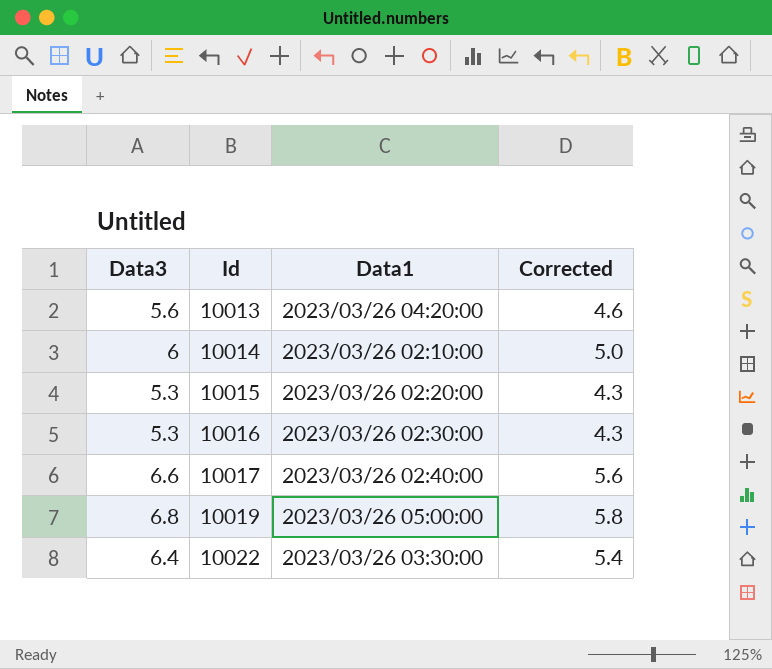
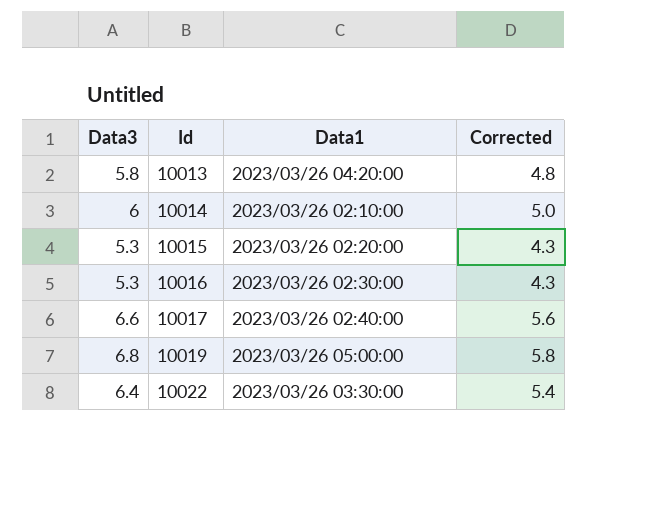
10013 | Data3: 5.6 -> 5.8
10013 | Corrected: 4.6 -> 4.8

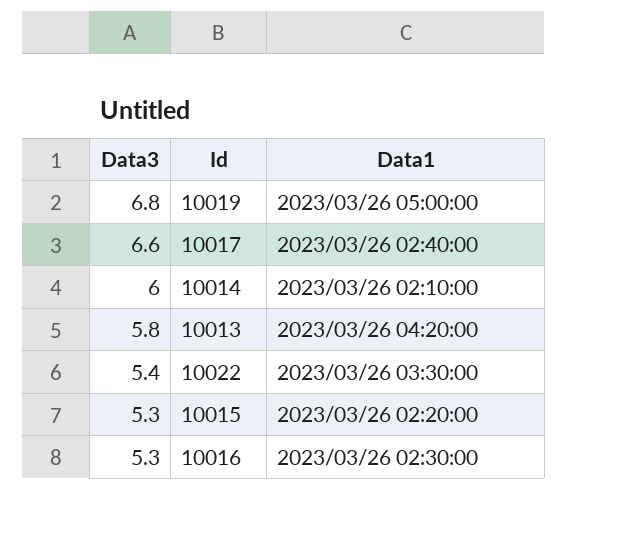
row order: Id ascending -> Data3 descending
column Corrected | formula: [Data3] - 1 -> none
10022 | Data3: 6.4 -> 5.4

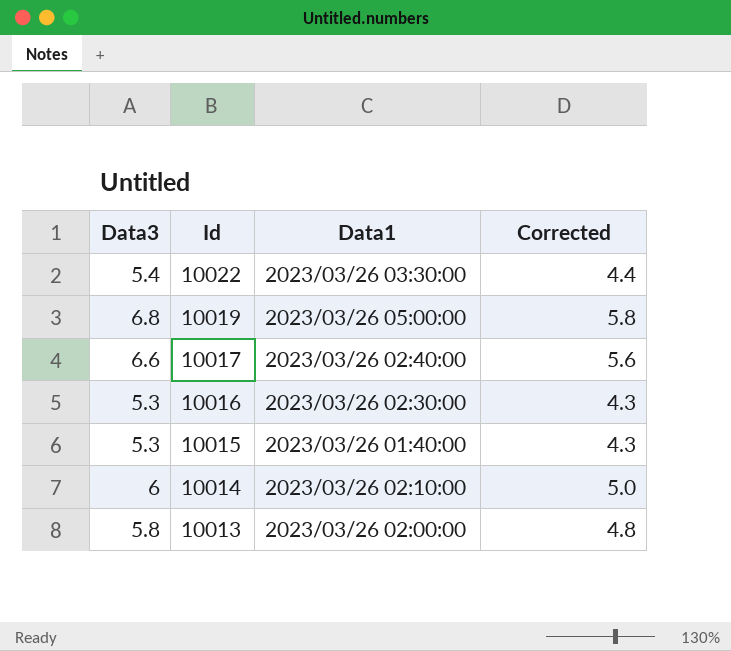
row order: Data3 descending -> Id descending
column Corrected | formula: none -> [Data3] - 1
10015 | Data1: 2023/03/26 02:20:00 -> 2023/03/26 01:40:00
10013 | Data1: 2023/03/26 04:20:00 -> 2023/03/26 02:00:00

